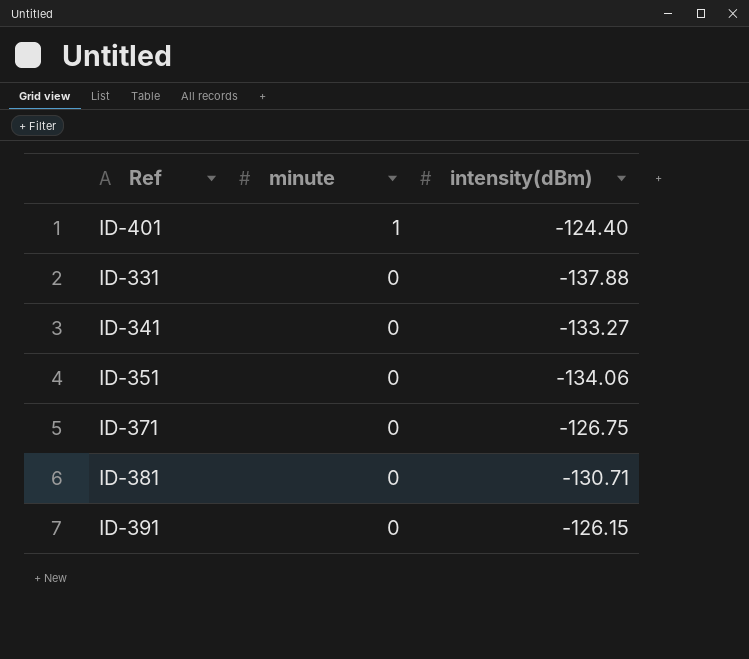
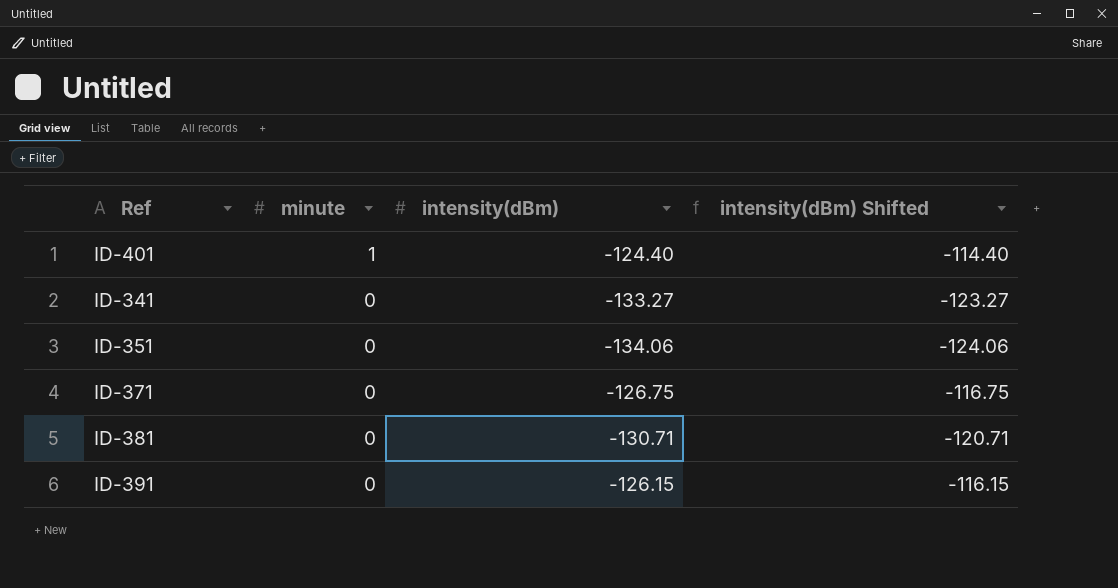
column intensity(dBm) Shifted | formula: none -> [intensity(dBm)] + 10
row ID-331: 0 | -137.88 -> none

